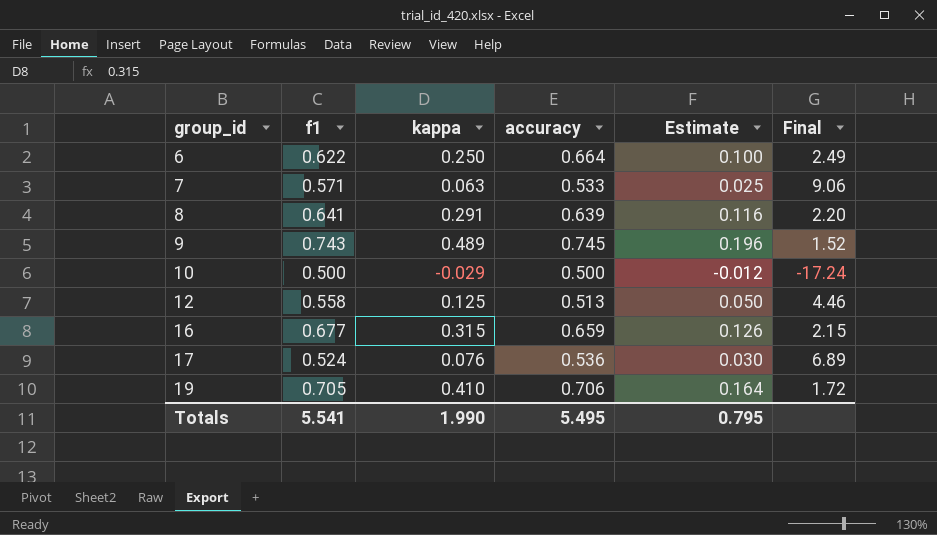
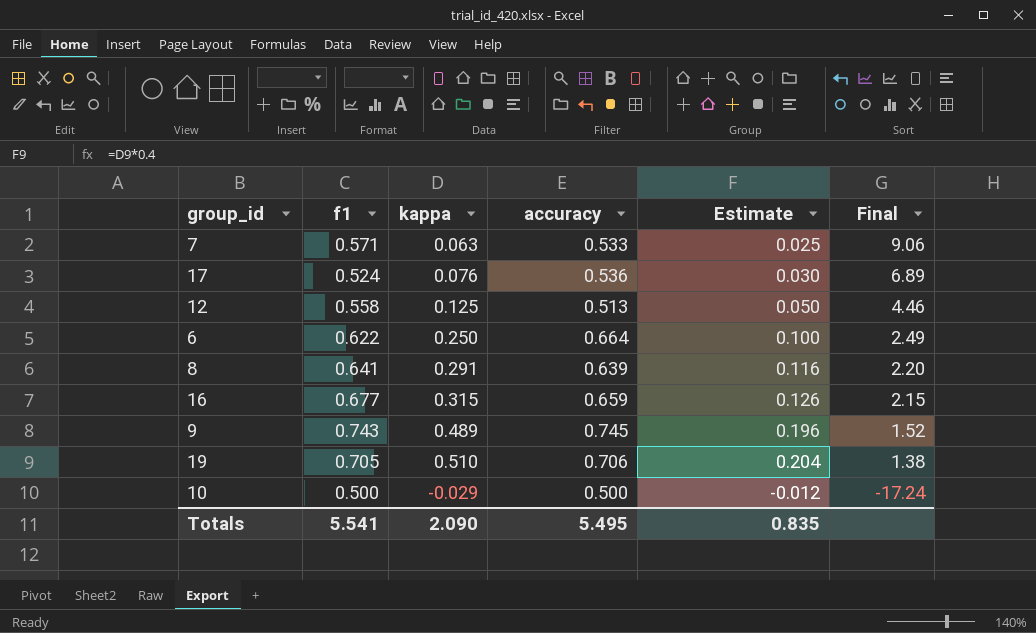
row order: group_id ascending -> Final descending
19 | kappa: 0.410 -> 0.510
19 | Estimate: 0.164 -> 0.204
19 | Final: 1.72 -> 1.38
Totals | kappa: 1.990 -> 2.090
Totals | Estimate: 0.795 -> 0.835

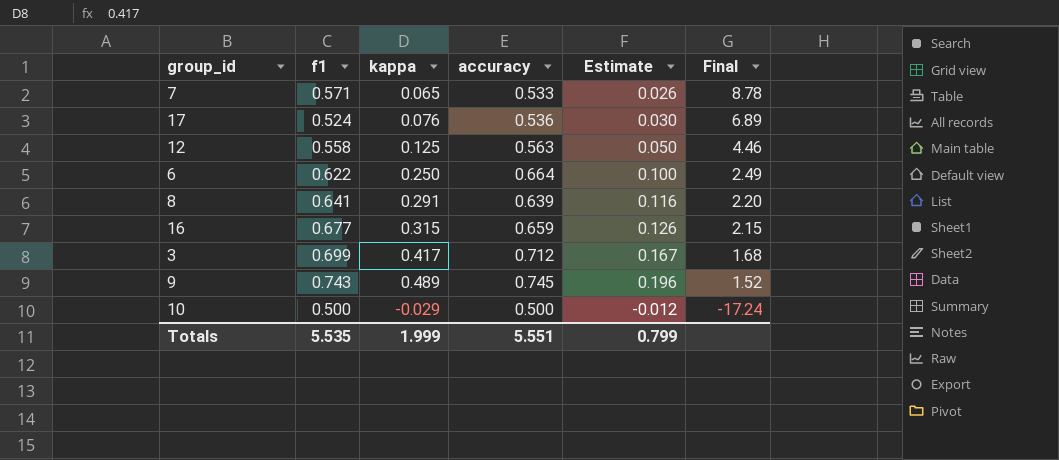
row 19: 0.705 | 0.510 | 0.706 | 0.204 | 1.38 -> none
7 | kappa: 0.063 -> 0.065
7 | Estimate: 0.025 -> 0.026
7 | Final: 9.06 -> 8.78
12 | accuracy: 0.513 -> 0.563
row 3: none -> 0.699 | 0.417 | 0.712 | 0.167 | 1.68
Totals | f1: 5.541 -> 5.535
Totals | kappa: 2.090 -> 1.999
Totals | accuracy: 5.495 -> 5.551
Totals | Estimate: 0.835 -> 0.799

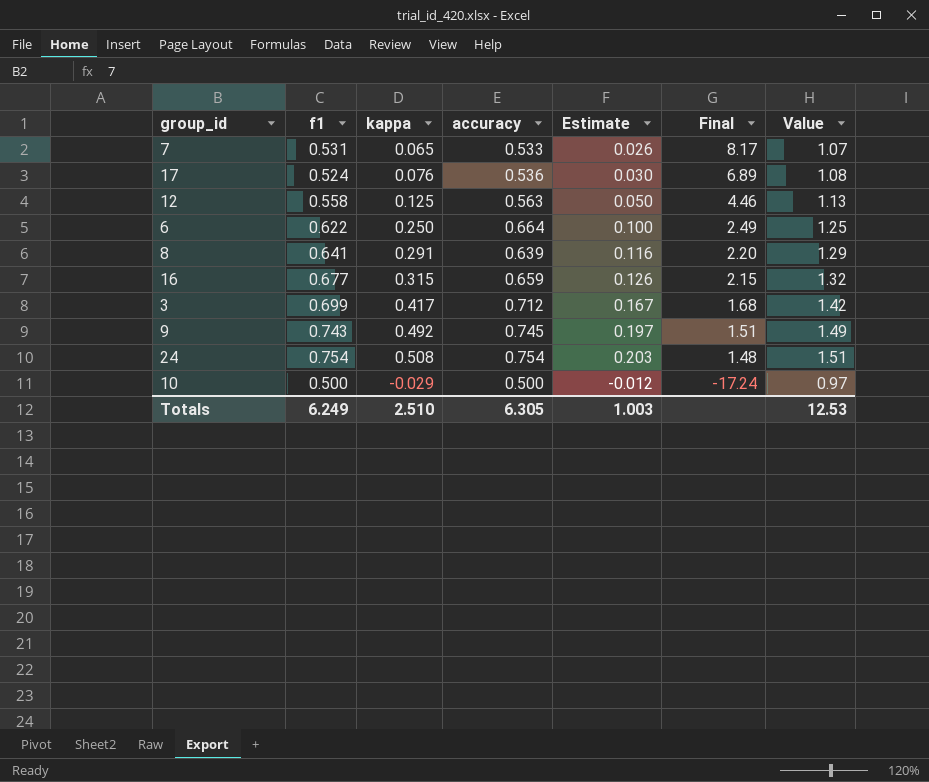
column Value | formula: none -> [kappa] + 1
7 | f1: 0.571 -> 0.531
7 | Final: 8.78 -> 8.17
9 | kappa: 0.489 -> 0.492
9 | Estimate: 0.196 -> 0.197
9 | Final: 1.52 -> 1.51
row 24: none -> 0.754 | 0.508 | 0.754 | 0.203 | 1.48 | 1.51
Totals | f1: 5.535 -> 6.249
Totals | kappa: 1.999 -> 2.510
Totals | accuracy: 5.551 -> 6.305
Totals | Estimate: 0.799 -> 1.003

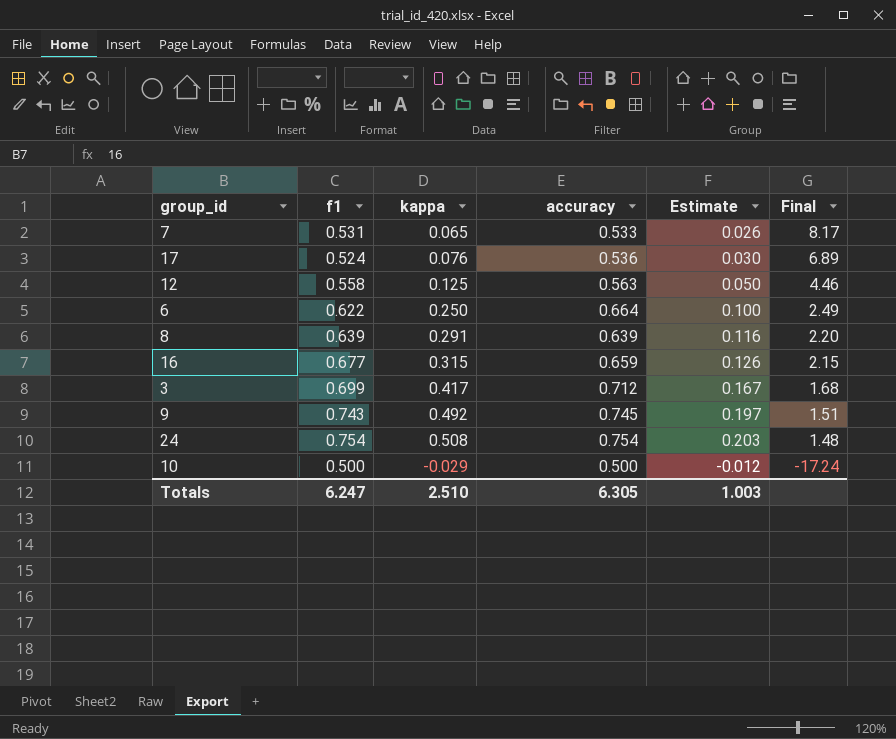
column Value | formula: [kappa] + 1 -> none
8 | f1: 0.641 -> 0.639
Totals | f1: 6.249 -> 6.247

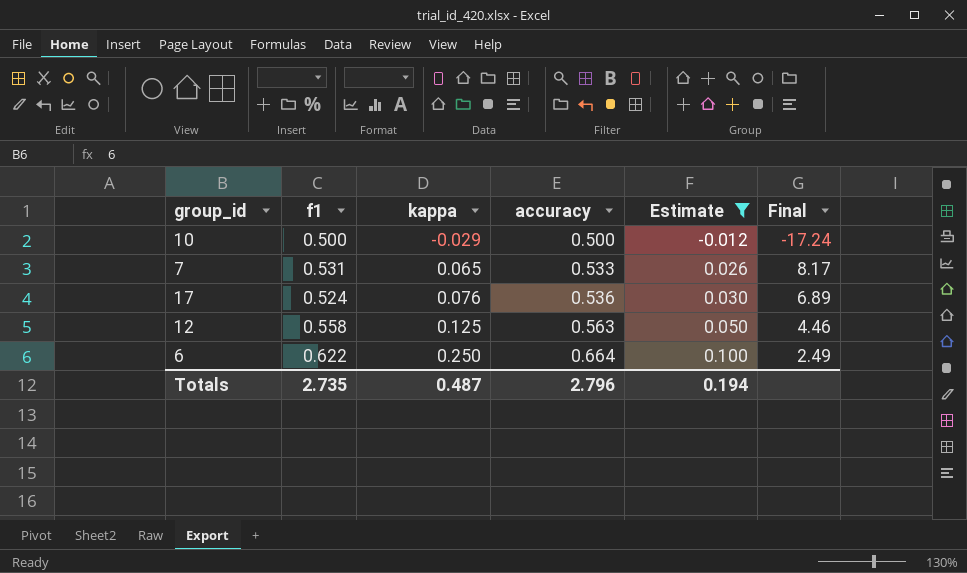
filter: none -> Estimate <= 0.100
row order: Final descending -> kappa ascending
Totals | f1: 6.247 -> 2.735
Totals | kappa: 2.510 -> 0.487
Totals | accuracy: 6.305 -> 2.796
Totals | Estimate: 1.003 -> 0.194

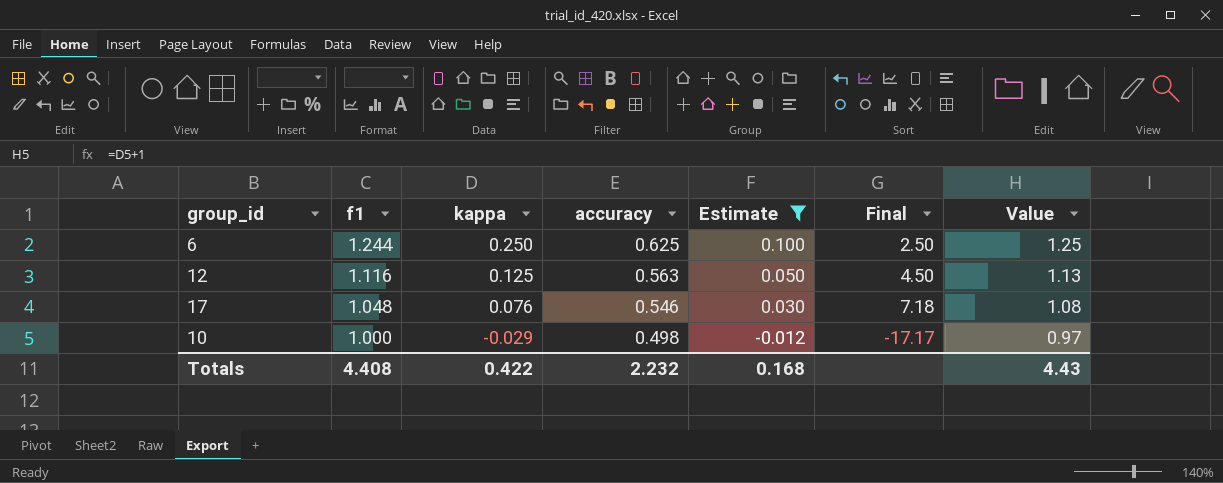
row order: kappa ascending -> f1 descending
column Final | formula: [f1] / [kappa] -> [accuracy] / [kappa]
column Value | formula: none -> [kappa] + 1
row 7: 0.531 | 0.065 | 0.533 | 0.026 | 8.17 -> none
6 | f1: 0.622 -> 1.244
6 | accuracy: 0.664 -> 0.625
12 | f1: 0.558 -> 1.116
17 | f1: 0.524 -> 1.048
17 | accuracy: 0.536 -> 0.546
10 | f1: 0.500 -> 1.000
10 | accuracy: 0.500 -> 0.498
Totals | f1: 2.735 -> 4.408
Totals | kappa: 0.487 -> 0.422
Totals | accuracy: 2.796 -> 2.232
Totals | Estimate: 0.194 -> 0.168

